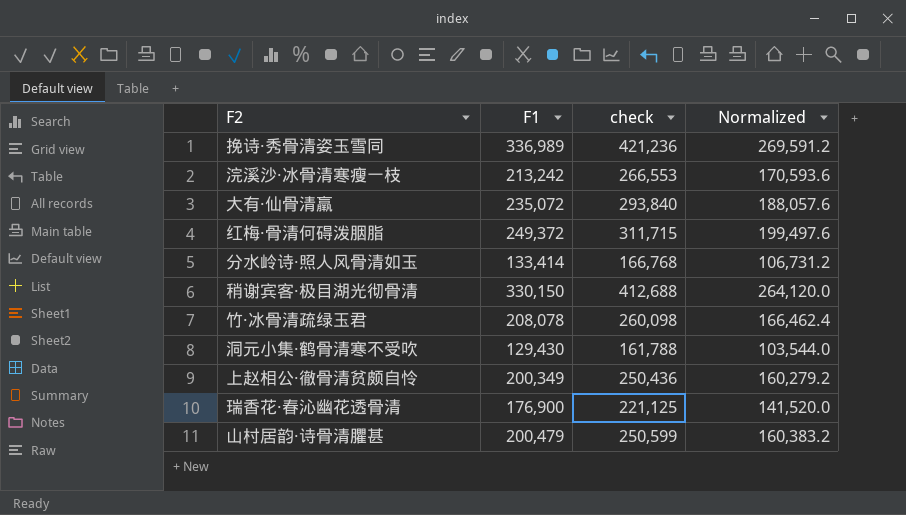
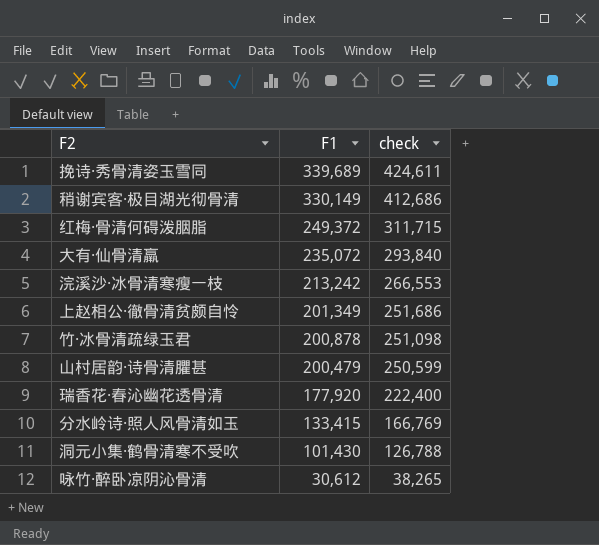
row order: none -> F1 descending
column Normalized | formula: [F1] * 0.8 -> none
挽诗·秀骨清姿玉雪同 | F1: 336,989 -> 339,689
挽诗·秀骨清姿玉雪同 | check: 421,236 -> 424,611
稍谢宾客·极目湖光彻骨清 | F1: 330,150 -> 330,149
稍谢宾客·极目湖光彻骨清 | check: 412,688 -> 412,686
上赵相公·徹骨清贫颇自怜 | F1: 200,349 -> 201,349
上赵相公·徹骨清贫颇自怜 | check: 250,436 -> 251,686
竹·冰骨清疏绿玉君 | F1: 208,078 -> 200,878
竹·冰骨清疏绿玉君 | check: 260,098 -> 251,098
瑞香花·春沁幽花透骨清 | F1: 176,900 -> 177,920
瑞香花·春沁幽花透骨清 | check: 221,125 -> 222,400
分水岭诗·照人风骨清如玉 | F1: 133,414 -> 133,415
分水岭诗·照人风骨清如玉 | check: 166,768 -> 166,769
洞元小集·鹤骨清寒不受吹 | F1: 129,430 -> 101,430
洞元小集·鹤骨清寒不受吹 | check: 161,788 -> 126,788
row 咏竹·醉卧凉阴沁骨清: none -> 30,612 | 38,265

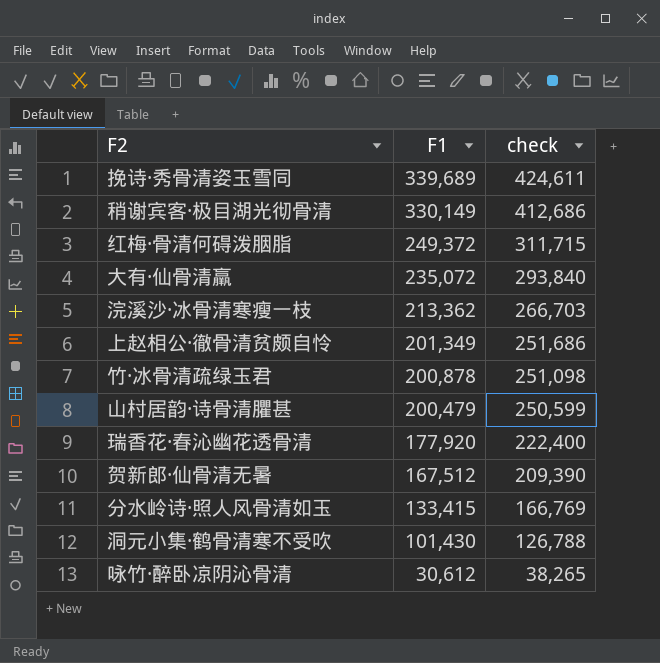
浣溪沙·冰骨清寒瘦一枝 | F1: 213,242 -> 213,362
浣溪沙·冰骨清寒瘦一枝 | check: 266,553 -> 266,703
row 贺新郎·仙骨清无暑: none -> 167,512 | 209,390

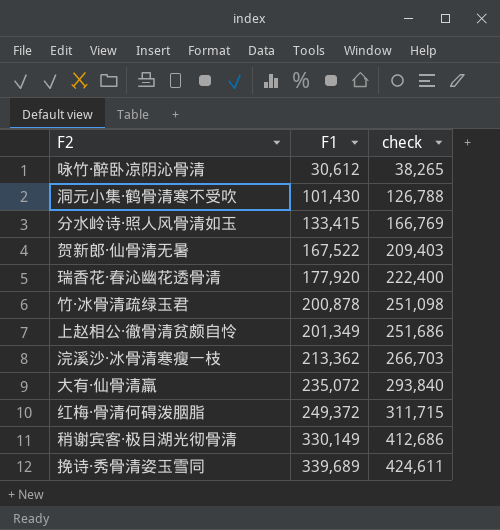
row order: F1 descending -> F1 ascending
row 山村居韵·诗骨清臞甚: 200,479 | 250,599 -> none
贺新郎·仙骨清无暑 | F1: 167,512 -> 167,522
贺新郎·仙骨清无暑 | check: 209,390 -> 209,403

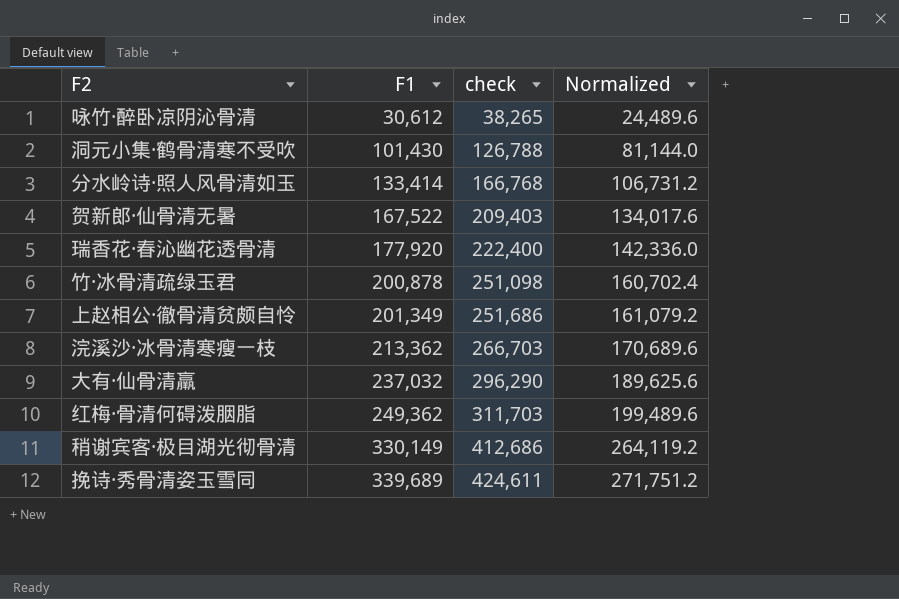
column Normalized | formula: none -> [F1] * 0.8
分水岭诗·照人风骨清如玉 | F1: 133,415 -> 133,414
分水岭诗·照人风骨清如玉 | check: 166,769 -> 166,768
大有·仙骨清羸 | F1: 235,072 -> 237,032
大有·仙骨清羸 | check: 293,840 -> 296,290
红梅·骨清何碍泼胭脂 | F1: 249,372 -> 249,362
红梅·骨清何碍泼胭脂 | check: 311,715 -> 311,703

